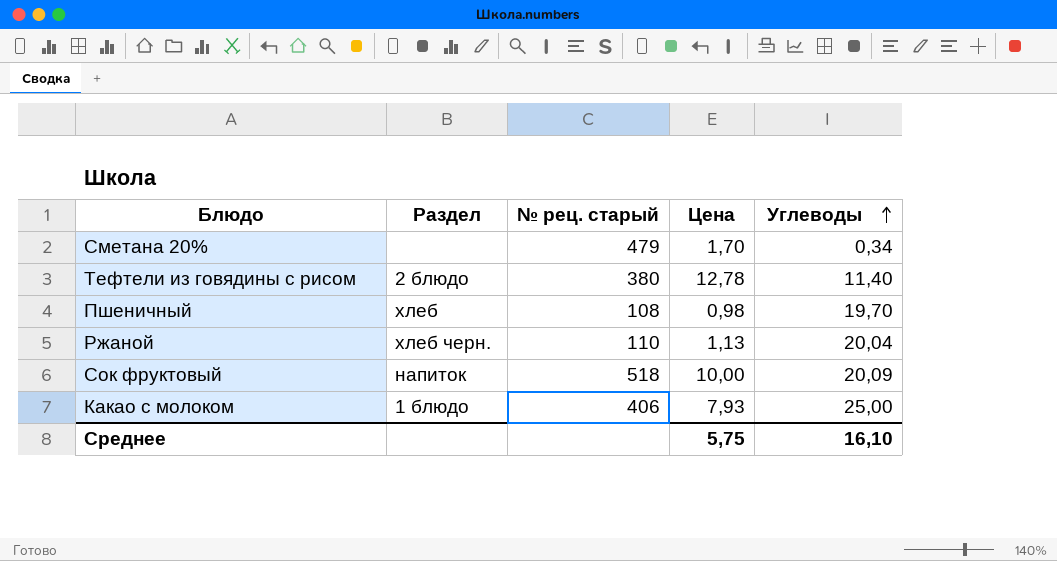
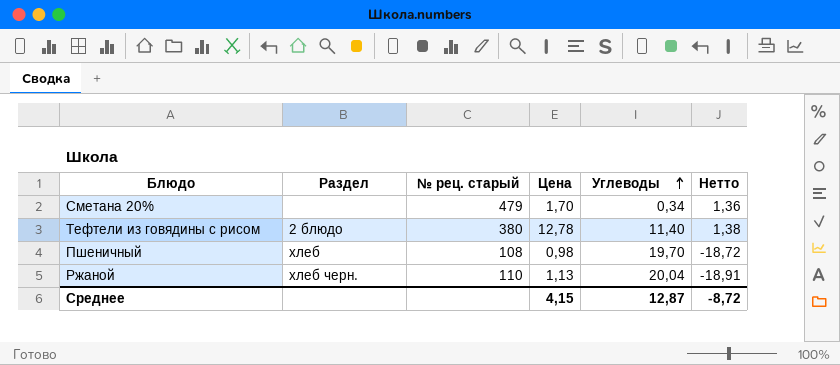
column Нетто | formula: none -> [Цена] - [Углеводы]
row Сок фруктовый: напиток | 518 | 10,00 | 20,09 -> none
row Какао с молоком: 1 блюдо | 406 | 7,93 | 25,00 -> none
Среднее | Цена: 5,75 -> 4,15
Среднее | Углеводы: 16,10 -> 12,87

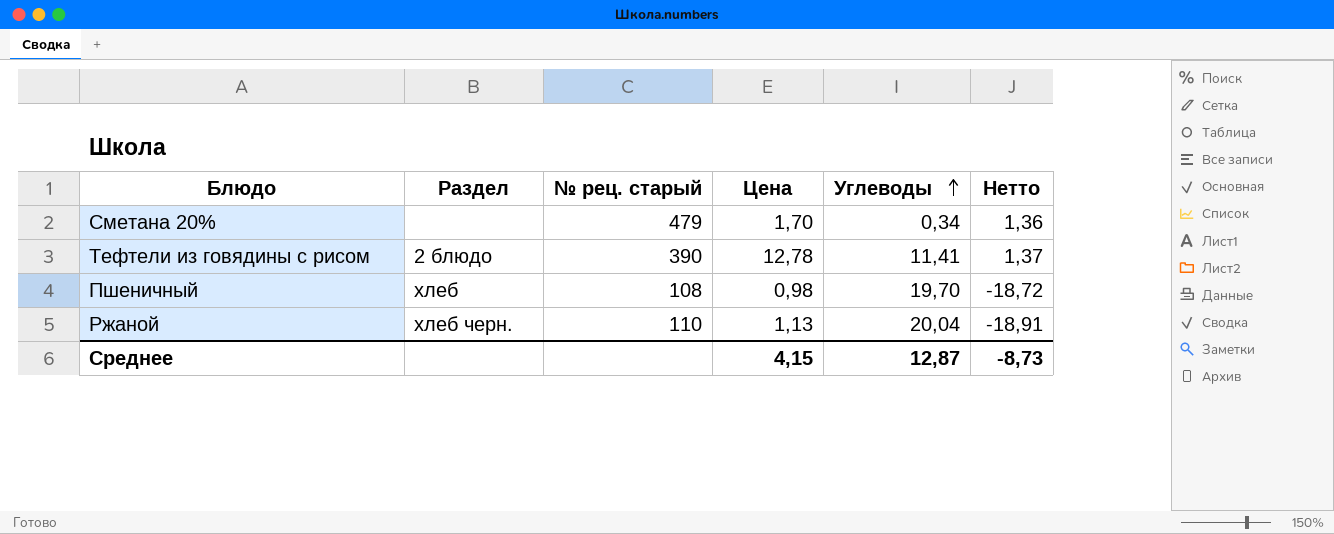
Тефтели из говядины с рисом | № рец. старый: 380 -> 390
Тефтели из говядины с рисом | Углеводы: 11,40 -> 11,41
Тефтели из говядины с рисом | Нетто: 1,38 -> 1,37
Среднее | Нетто: -8,72 -> -8,73

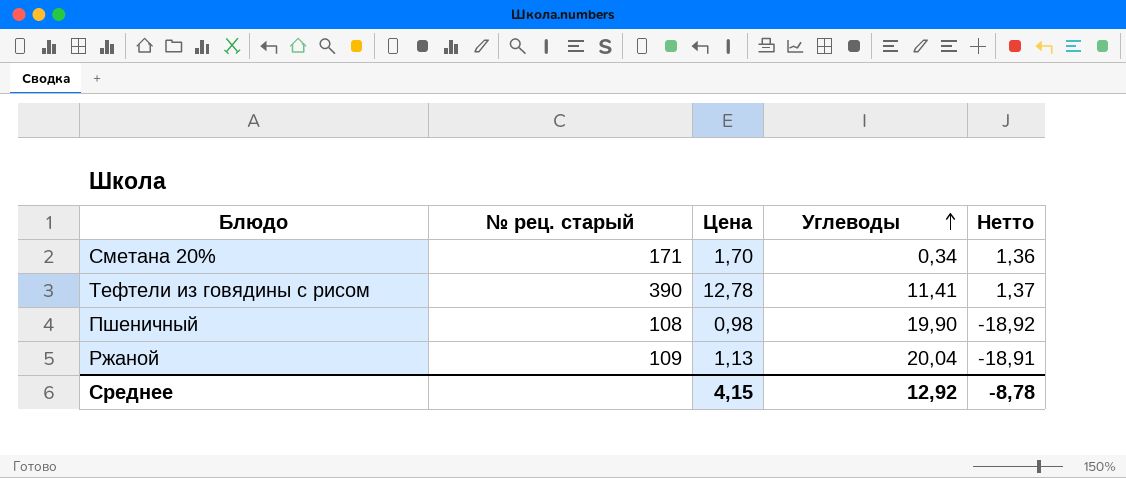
column Раздел | position: 2 -> none
Сметана 20% | № рец. старый: 479 -> 171
Пшеничный | Углеводы: 19,70 -> 19,90
Пшеничный | Нетто: -18,72 -> -18,92
Ржаной | № рец. старый: 110 -> 109
Среднее | Углеводы: 12,87 -> 12,92
Среднее | Нетто: -8,73 -> -8,78

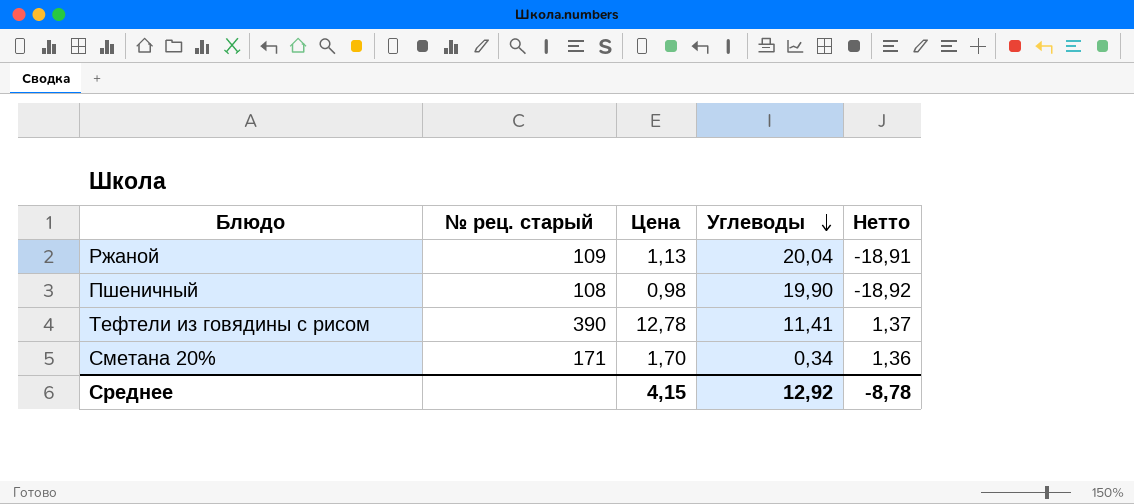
row order: Углеводы ascending -> Углеводы descending

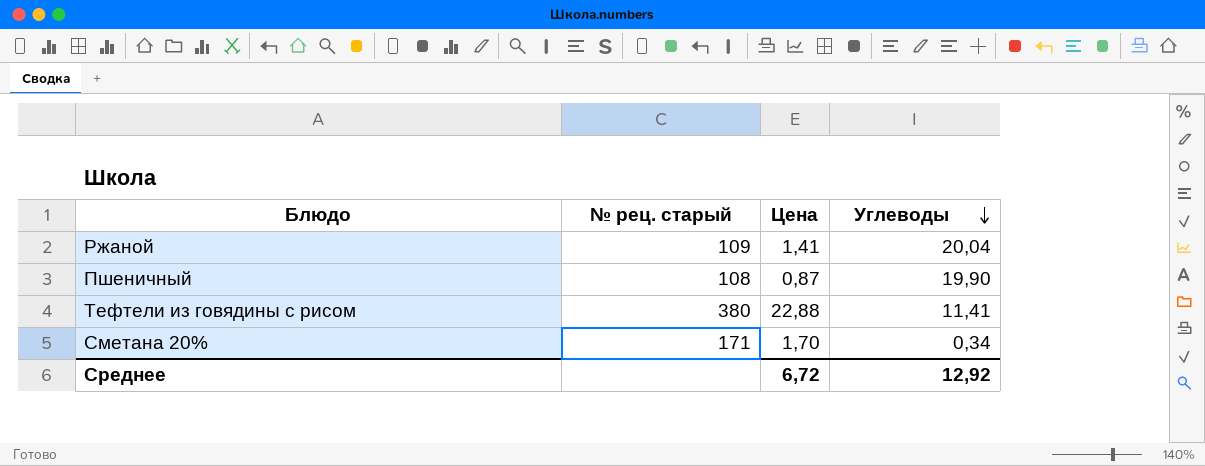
column Нетто | formula: [Цена] - [Углеводы] -> none
Ржаной | Цена: 1,13 -> 1,41
Пшеничный | Цена: 0,98 -> 0,87
Тефтели из говядины с рисом | № рец. старый: 390 -> 380
Тефтели из говядины с рисом | Цена: 12,78 -> 22,88
Среднее | Цена: 4,15 -> 6,72

